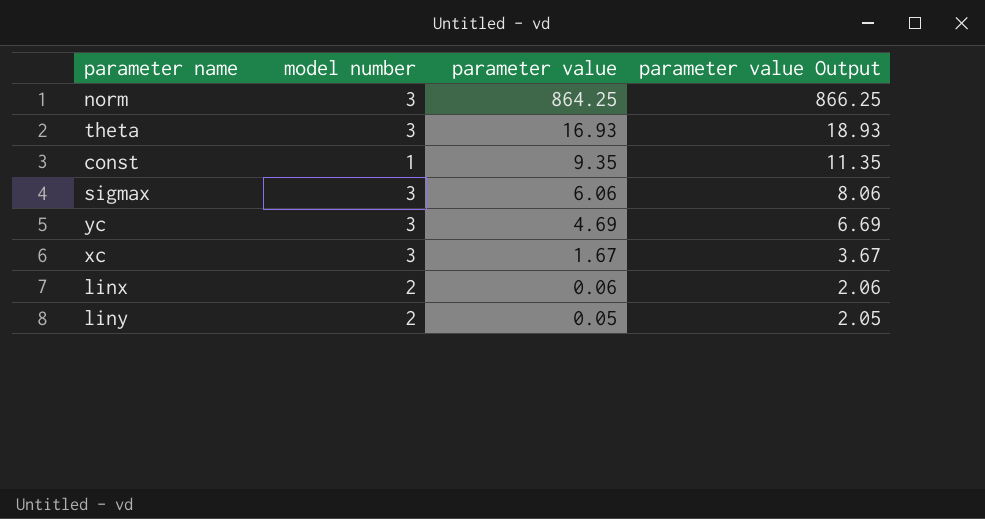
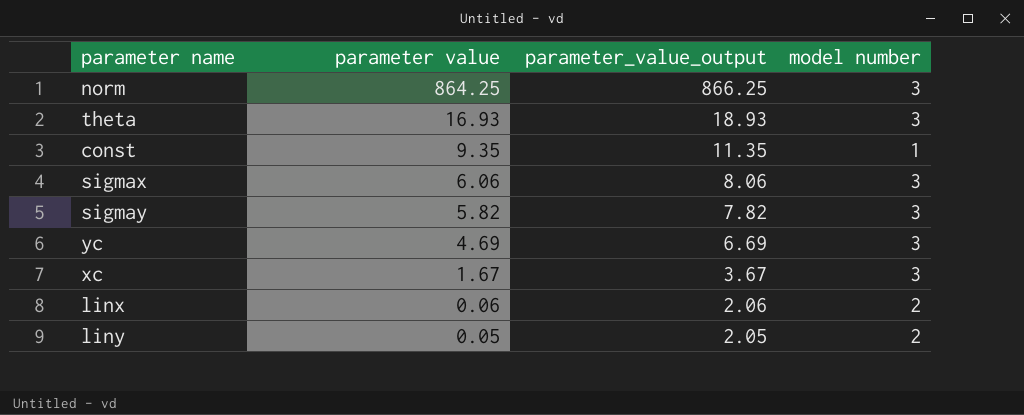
column name: parameter value Output -> parameter_value_output
column model number | position: 2 -> 4
row sigmay: none -> 5.82 | 7.82 | 3

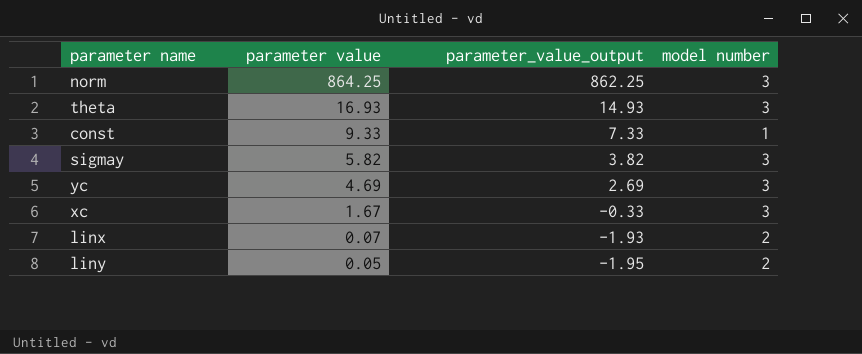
column parameter_value_output | formula: [parameter value] + 2 -> [parameter value] - 2
row sigmax: 6.06 | 8.06 | 3 -> none
const | parameter value: 9.35 -> 9.33
linx | parameter value: 0.06 -> 0.07

